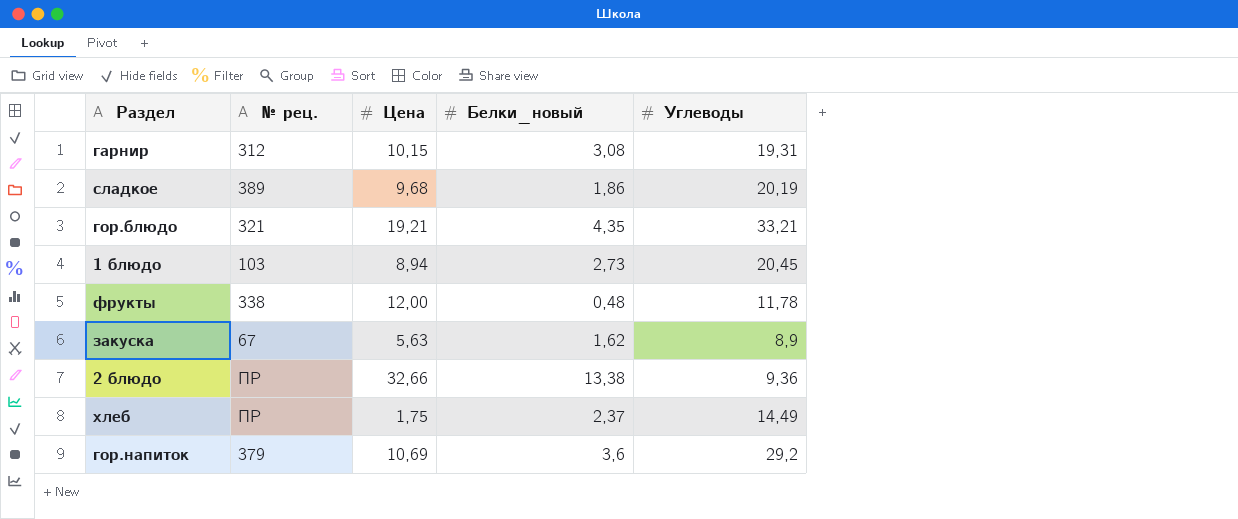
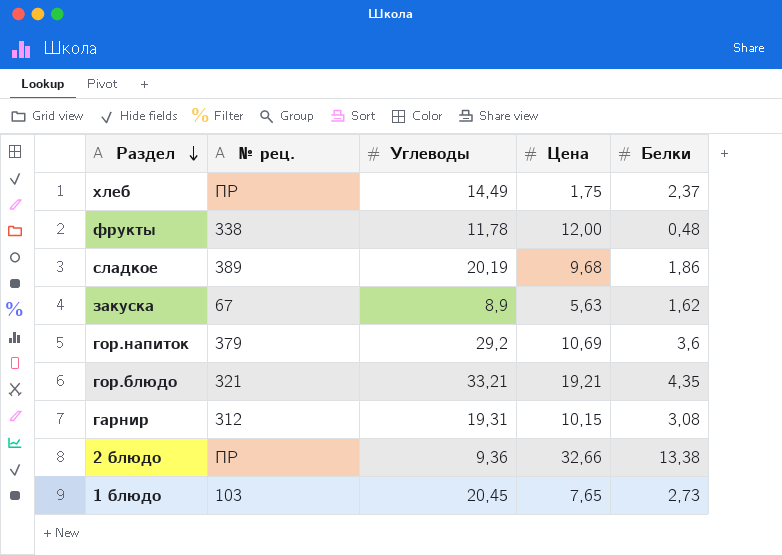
row order: none -> Раздел descending
column Углеводы | position: 5 -> 3
column name: Белки_новый -> Белки
1 блюдо | Цена: 8,94 -> 7,65

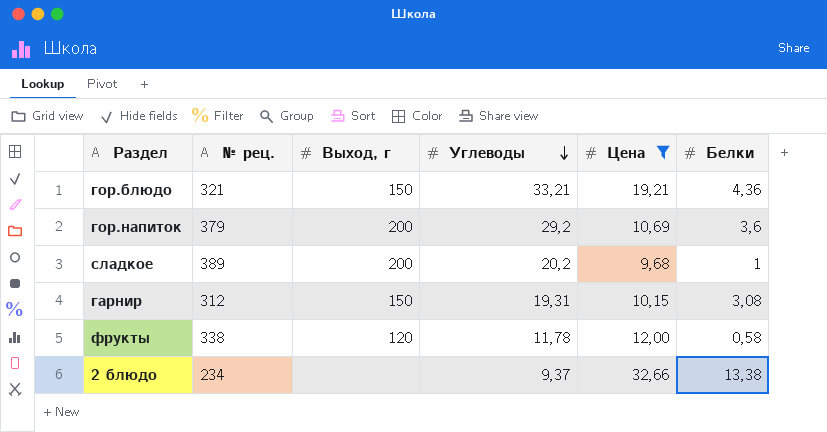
filter: none -> Цена >= 9,68
row order: Раздел descending -> Углеводы descending
column Выход, г | position: none -> 3
гор.блюдо | Белки: 4,35 -> 4,36
сладкое | Углеводы: 20,19 -> 20,2
сладкое | Белки: 1,86 -> 1
фрукты | Белки: 0,48 -> 0,58
2 блюдо | № рец.: ПР -> 234
2 блюдо | Углеводы: 9,36 -> 9,37

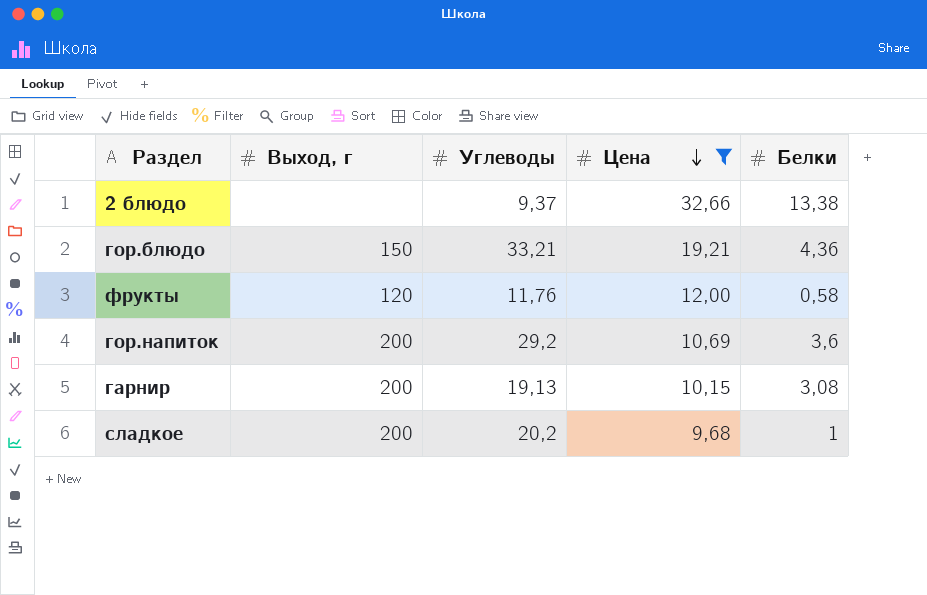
row order: Углеводы descending -> Цена descending
column № рец. | position: 2 -> none
фрукты | Углеводы: 11,78 -> 11,76
гарнир | Выход, г: 150 -> 200
гарнир | Углеводы: 19,31 -> 19,13

